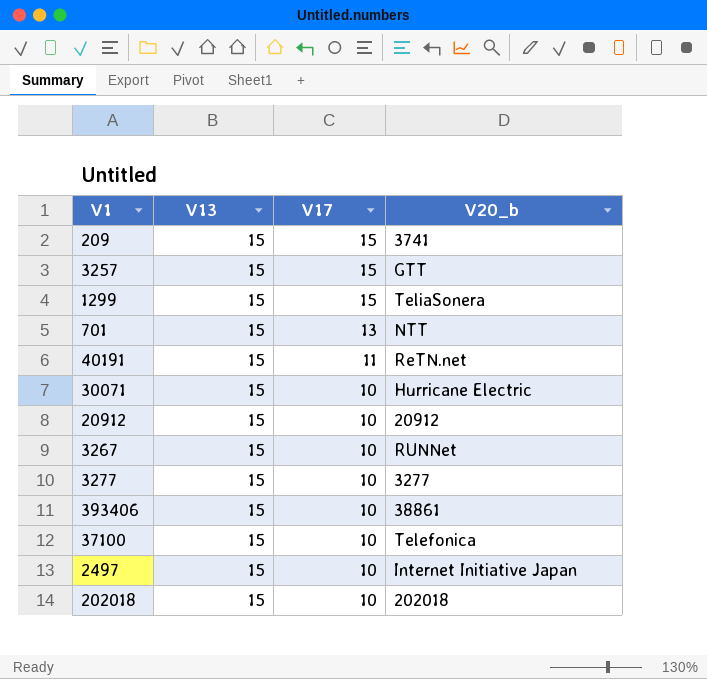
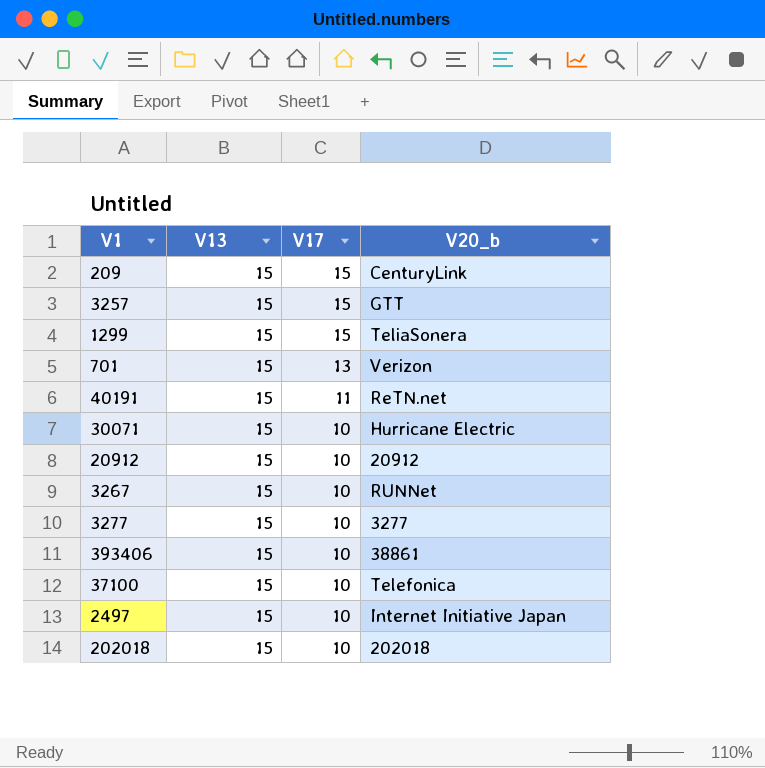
209 | V20_b: 3741 -> CenturyLink
701 | V20_b: NTT -> Verizon

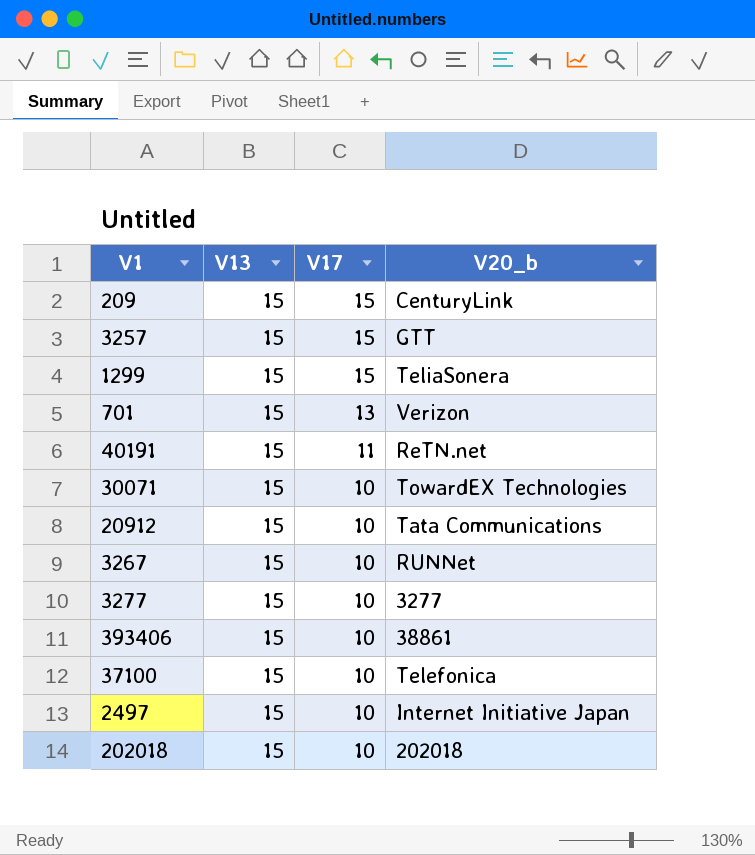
30071 | V20_b: Hurricane Electric -> TowardEX Technologies
20912 | V20_b: 20912 -> Tata Communications

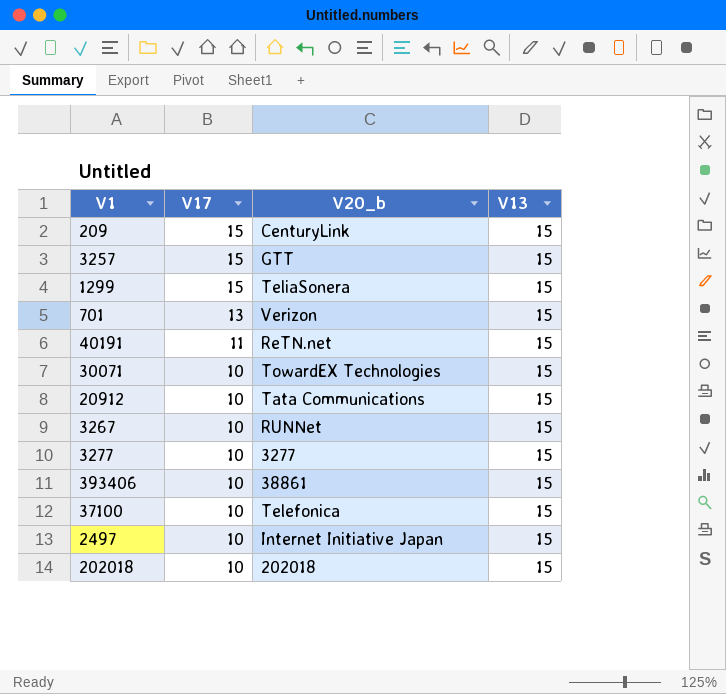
column V13 | position: 2 -> 4

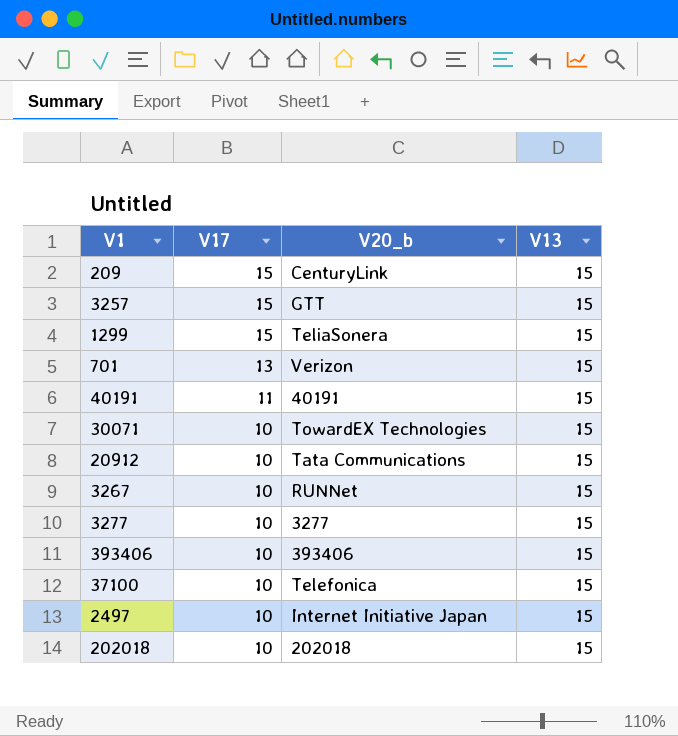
40191 | V20_b: ReTN.net -> 40191
393406 | V20_b: 38861 -> 393406

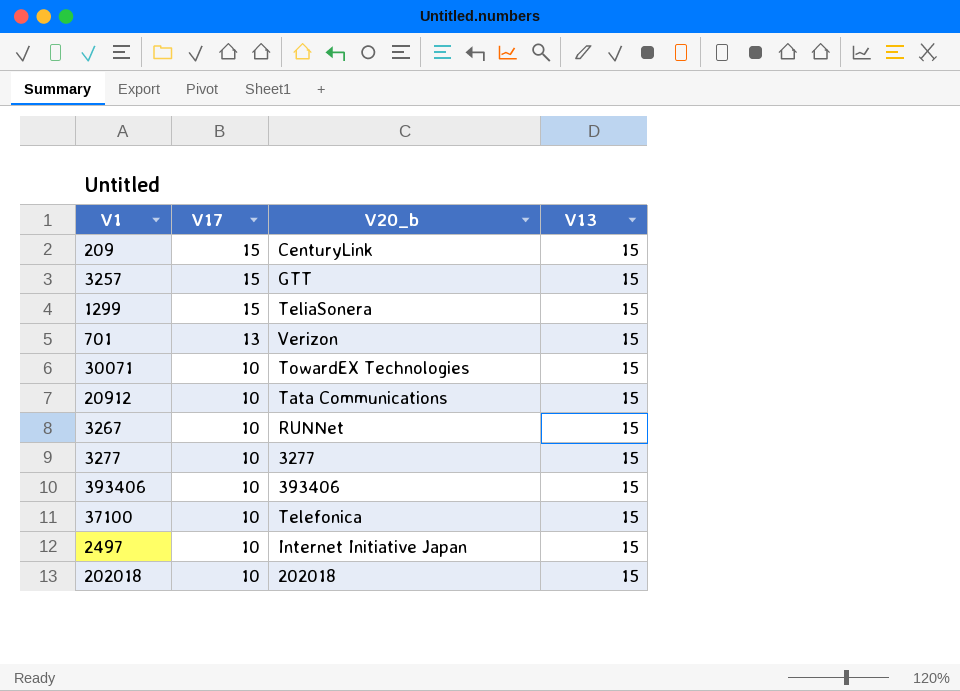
row 40191: 11 | 40191 | 15 -> none

